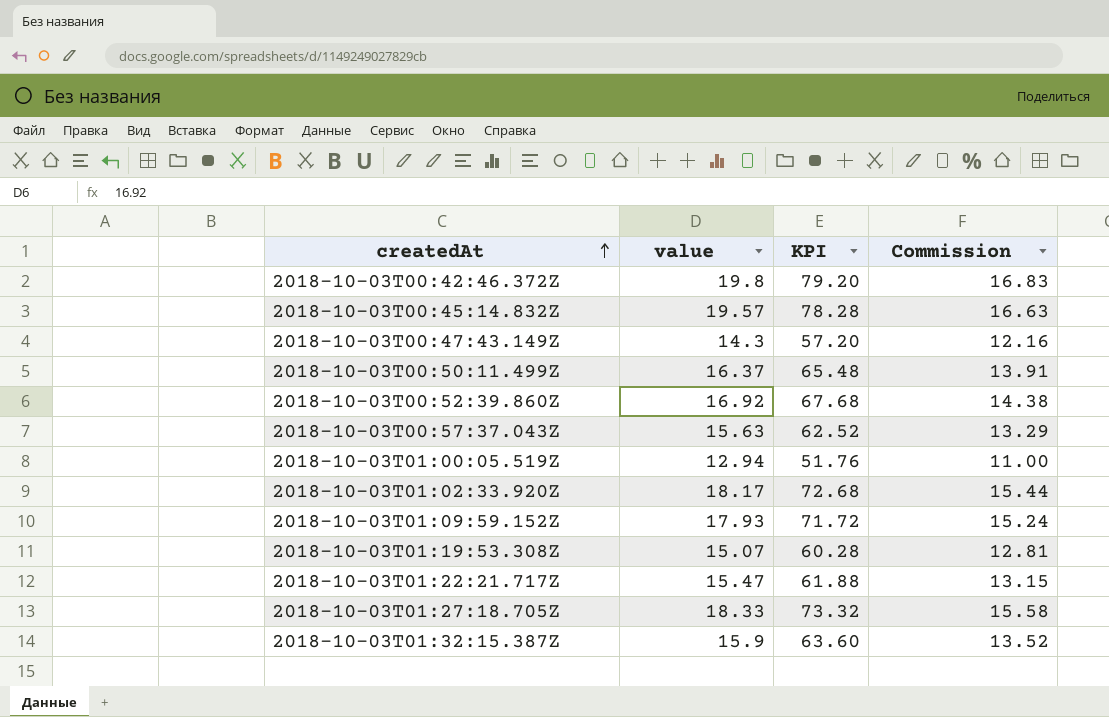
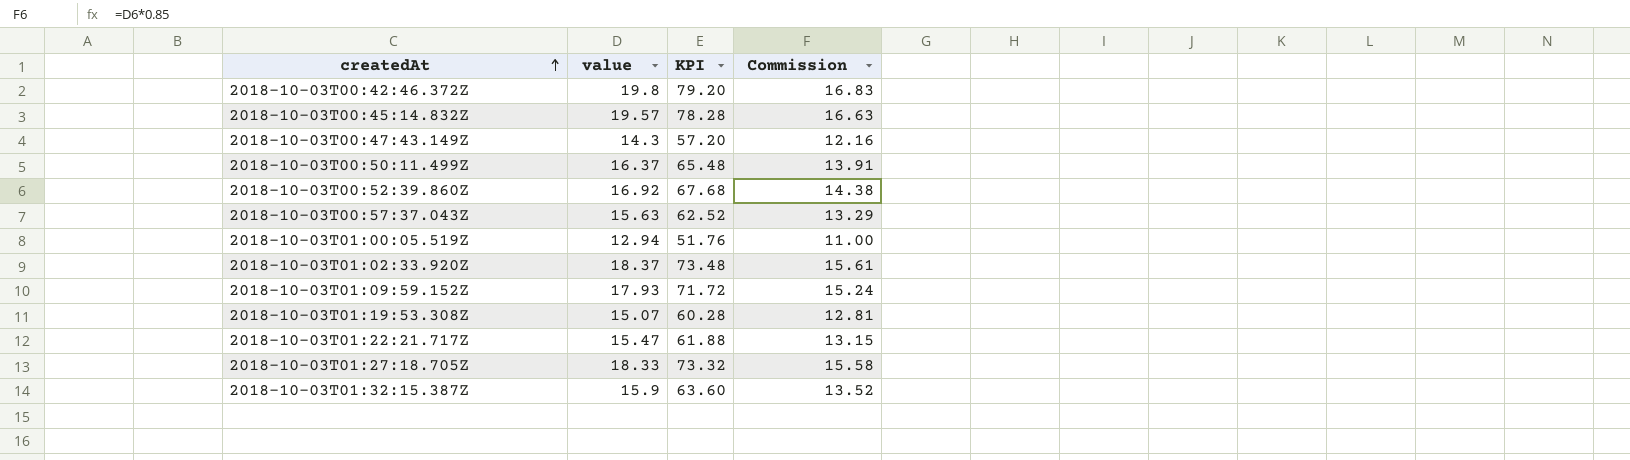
2018-10-03T01:02:33.920Z | value: 18.17 -> 18.37
2018-10-03T01:02:33.920Z | KPI: 72.68 -> 73.48
2018-10-03T01:02:33.920Z | Commission: 15.44 -> 15.61

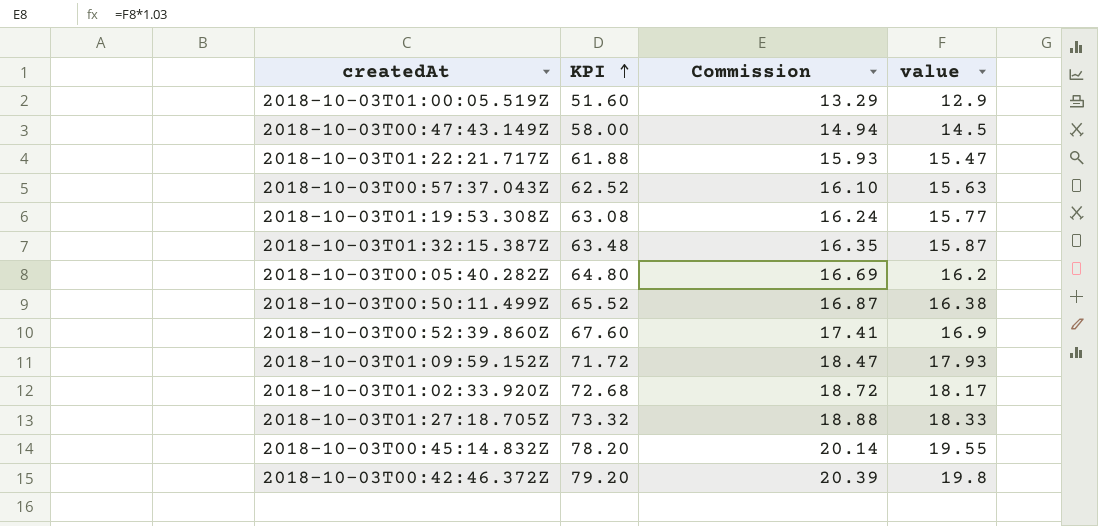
row order: createdAt ascending -> KPI ascending
column Commission | formula: [value] * 0.85 -> [value] * 1.03
column value | position: 2 -> 4
2018-10-03T01:00:05.519Z | KPI: 51.76 -> 51.60
2018-10-03T01:00:05.519Z | value: 12.94 -> 12.9
2018-10-03T00:47:43.149Z | KPI: 57.20 -> 58.00
2018-10-03T00:47:43.149Z | value: 14.3 -> 14.5
2018-10-03T01:19:53.308Z | KPI: 60.28 -> 63.08
2018-10-03T01:19:53.308Z | value: 15.07 -> 15.77
2018-10-03T01:32:15.387Z | KPI: 63.60 -> 63.48
2018-10-03T01:32:15.387Z | value: 15.9 -> 15.87
row 2018-10-03T00:05:40.282Z: none -> 64.80 | 16.69 | 16.2
2018-10-03T00:50:11.499Z | KPI: 65.48 -> 65.52
2018-10-03T00:50:11.499Z | value: 16.37 -> 16.38
2018-10-03T00:52:39.860Z | KPI: 67.68 -> 67.60
2018-10-03T00:52:39.860Z | value: 16.92 -> 16.9
2018-10-03T01:02:33.920Z | KPI: 73.48 -> 72.68
2018-10-03T01:02:33.920Z | value: 18.37 -> 18.17
2018-10-03T00:45:14.832Z | KPI: 78.28 -> 78.20
2018-10-03T00:45:14.832Z | value: 19.57 -> 19.55

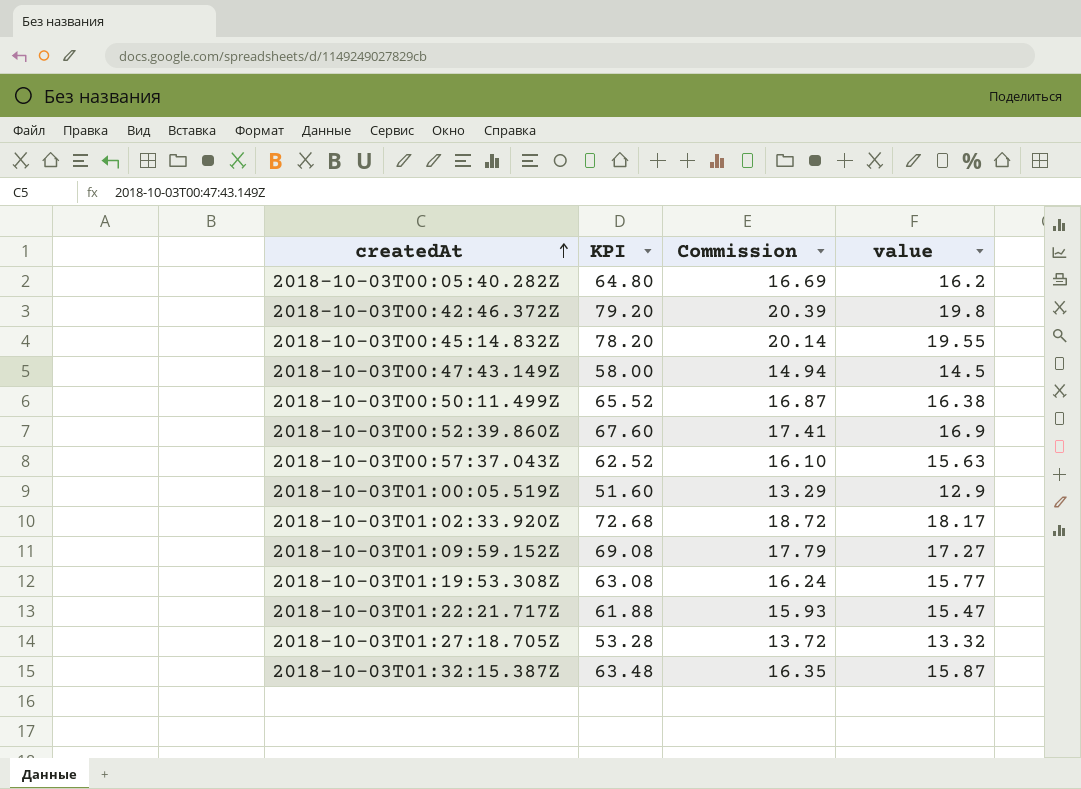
row order: KPI ascending -> createdAt ascending
2018-10-03T01:09:59.152Z | KPI: 71.72 -> 69.08
2018-10-03T01:09:59.152Z | Commission: 18.47 -> 17.79
2018-10-03T01:09:59.152Z | value: 17.93 -> 17.27
2018-10-03T01:27:18.705Z | KPI: 73.32 -> 53.28
2018-10-03T01:27:18.705Z | Commission: 18.88 -> 13.72
2018-10-03T01:27:18.705Z | value: 18.33 -> 13.32

